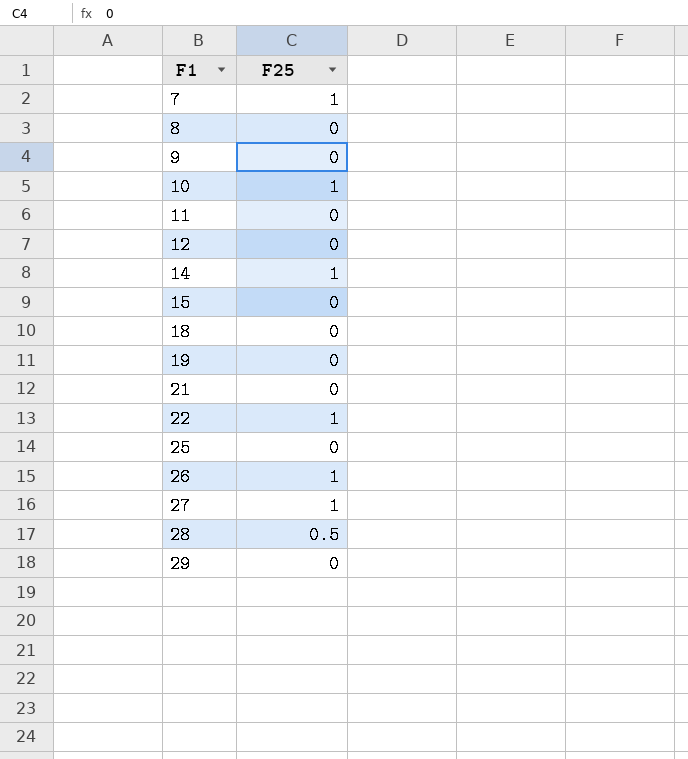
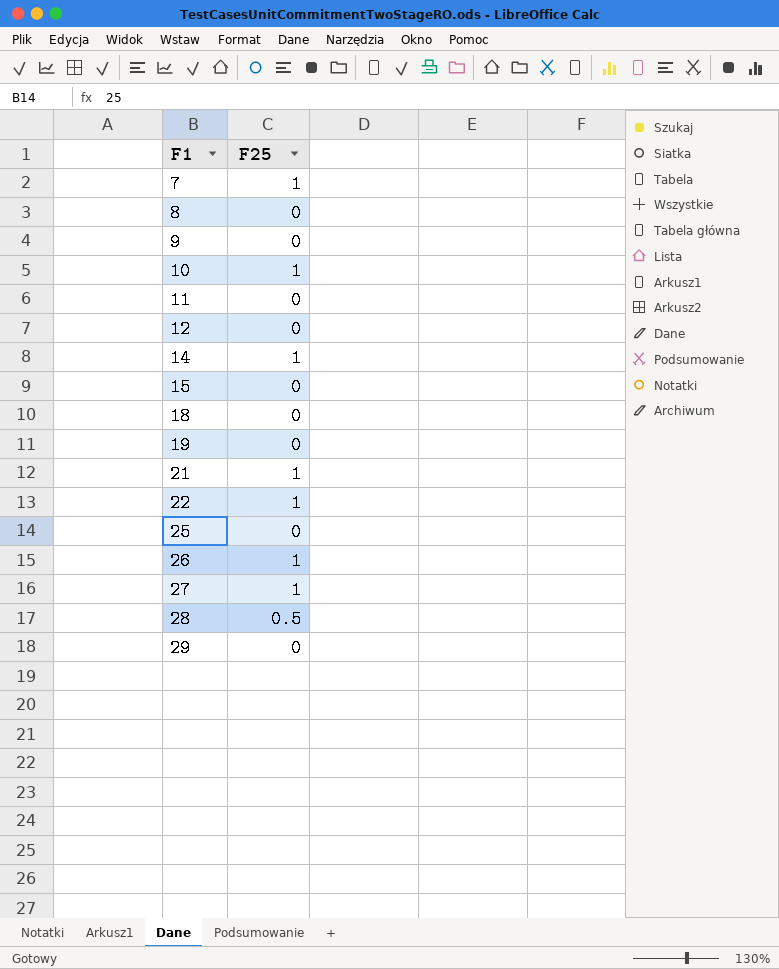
21 | F25: 0 -> 1

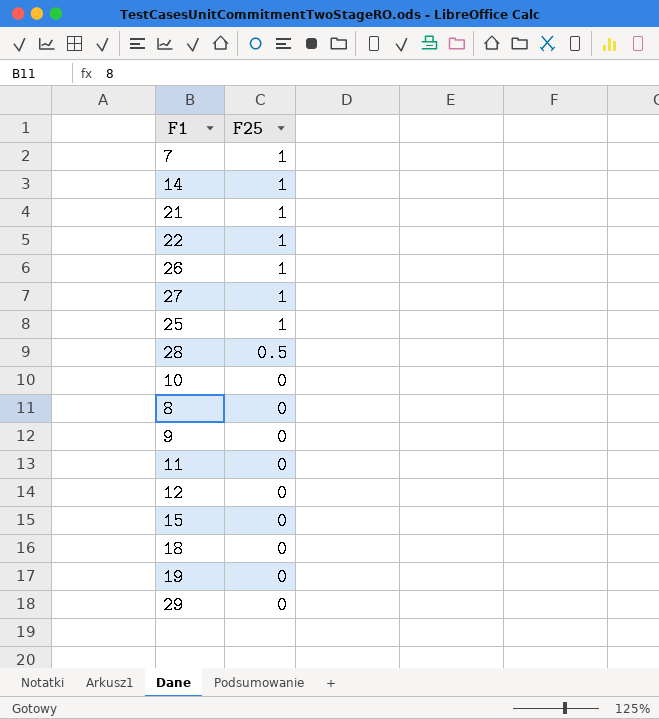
row order: F1 ascending -> F25 descending
25 | F25: 0 -> 1
10 | F25: 1 -> 0

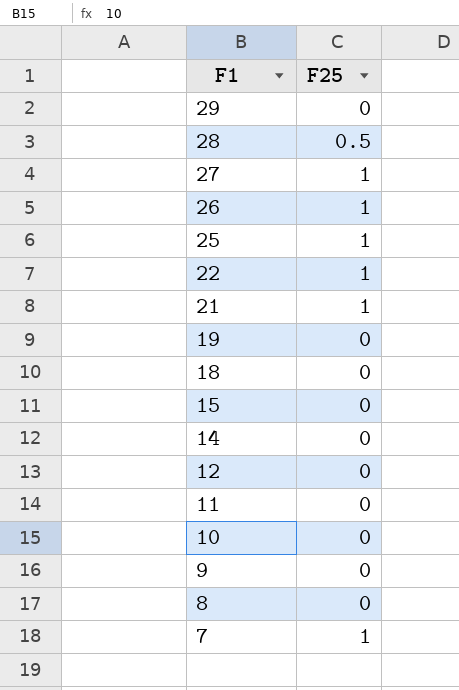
row order: F25 descending -> F1 descending
14 | F25: 1 -> 0

